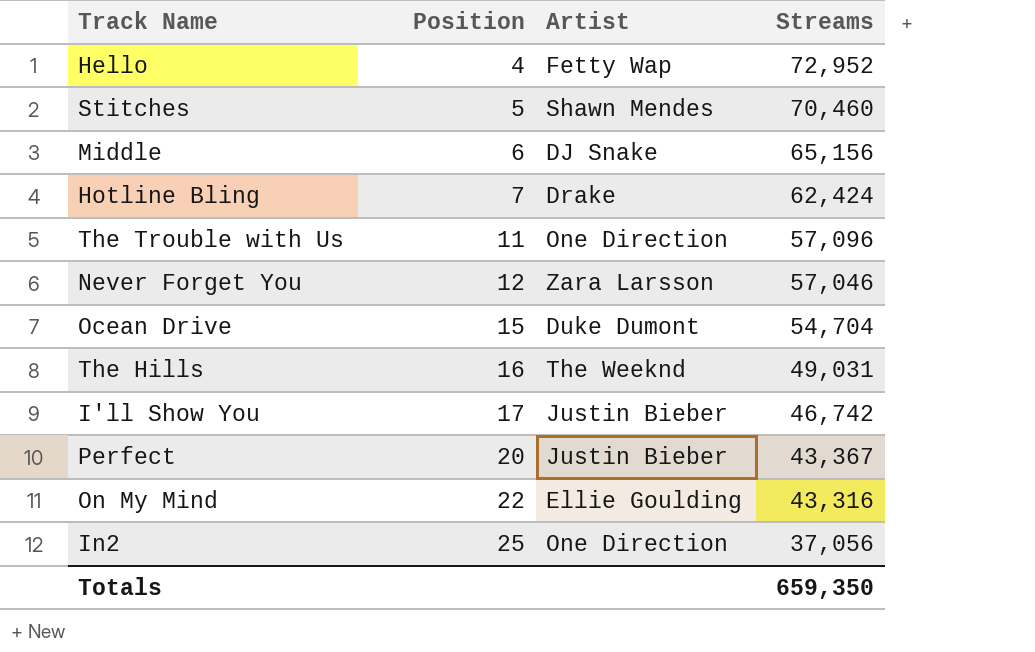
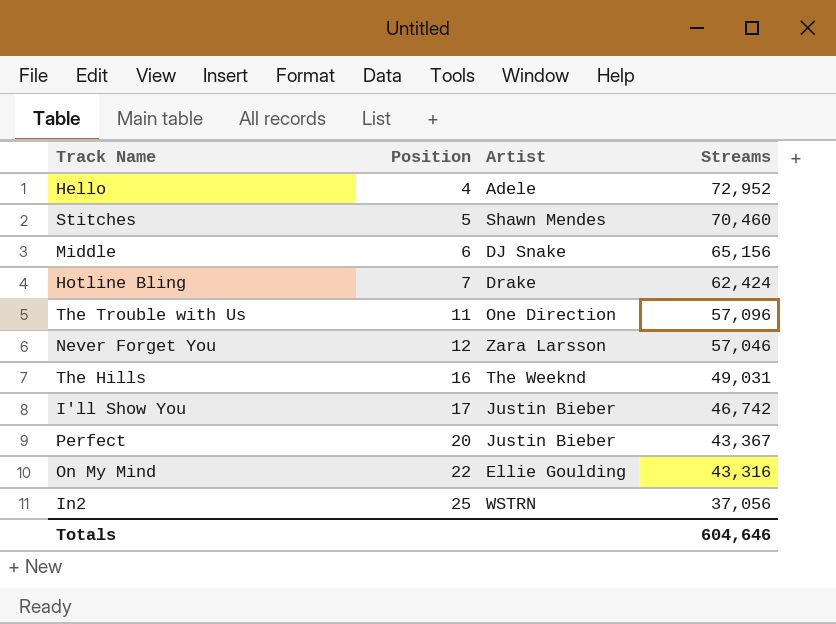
row Ocean Drive: 15 | Duke Dumont | 54,704 -> none
Hello | Artist: Fetty Wap -> Adele
In2 | Artist: One Direction -> WSTRN
Totals | Streams: 659,350 -> 604,646

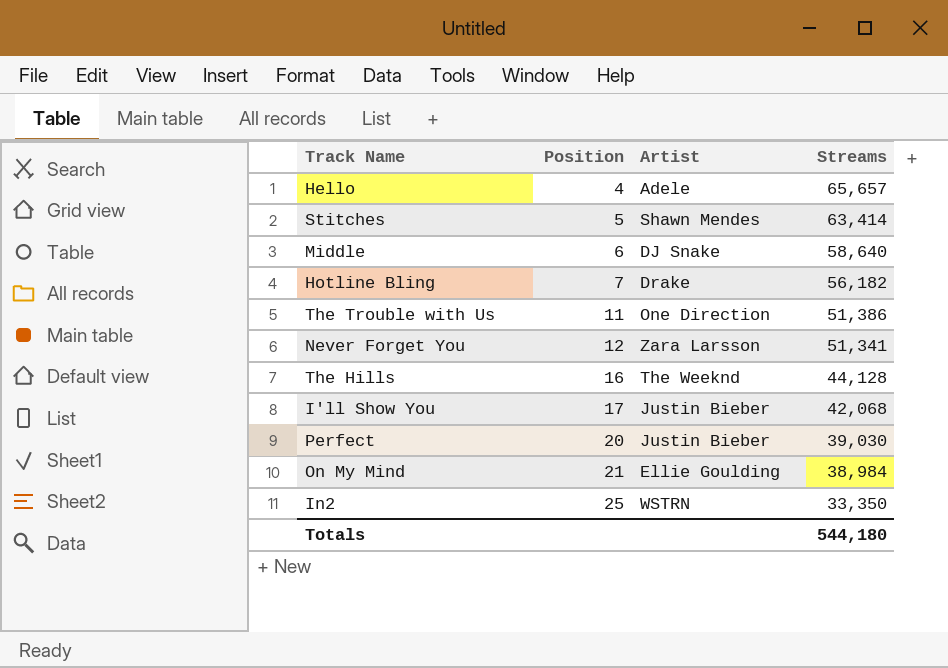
Hello | Streams: 72,952 -> 65,657
Stitches | Streams: 70,460 -> 63,414
Middle | Streams: 65,156 -> 58,640
Hotline Bling | Streams: 62,424 -> 56,182
The Trouble with Us | Streams: 57,096 -> 51,386
Never Forget You | Streams: 57,046 -> 51,341
The Hills | Streams: 49,031 -> 44,128
I'll Show You | Streams: 46,742 -> 42,068
Perfect | Streams: 43,367 -> 39,030
On My Mind | Position: 22 -> 21
On My Mind | Streams: 43,316 -> 38,984
In2 | Streams: 37,056 -> 33,350
Totals | Streams: 604,646 -> 544,180

